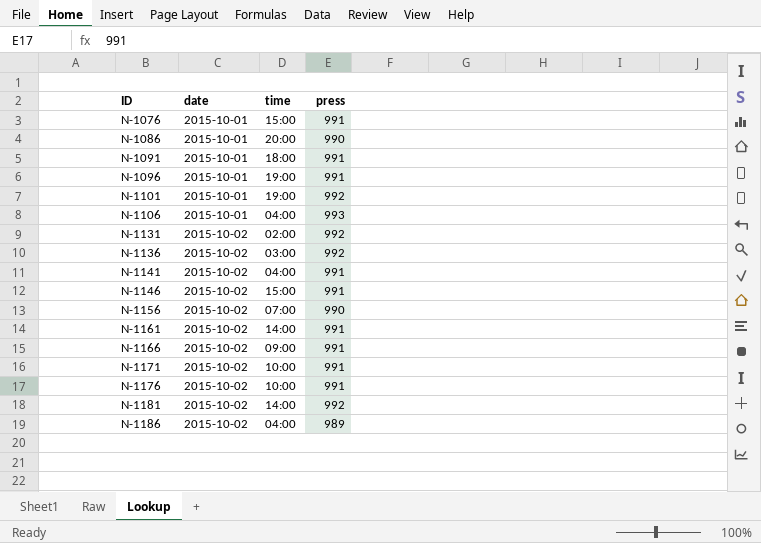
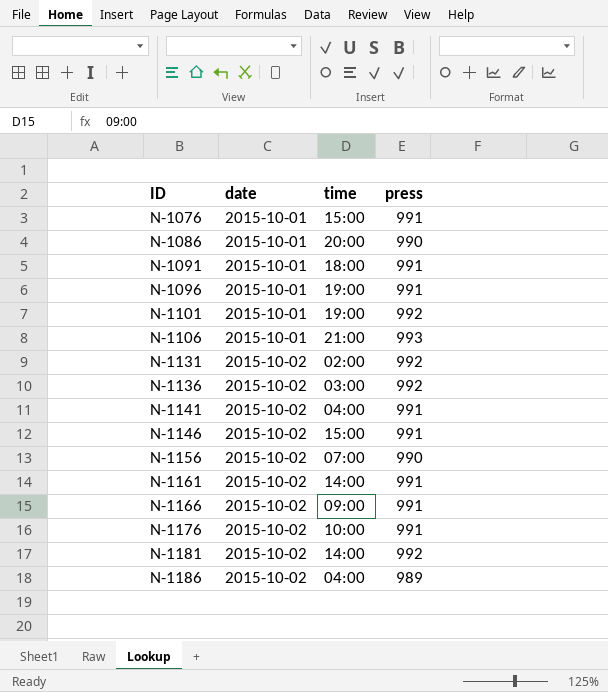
row N-1171: 2015-10-02 | 10:00 | 991 -> none
N-1106 | time: 04:00 -> 21:00

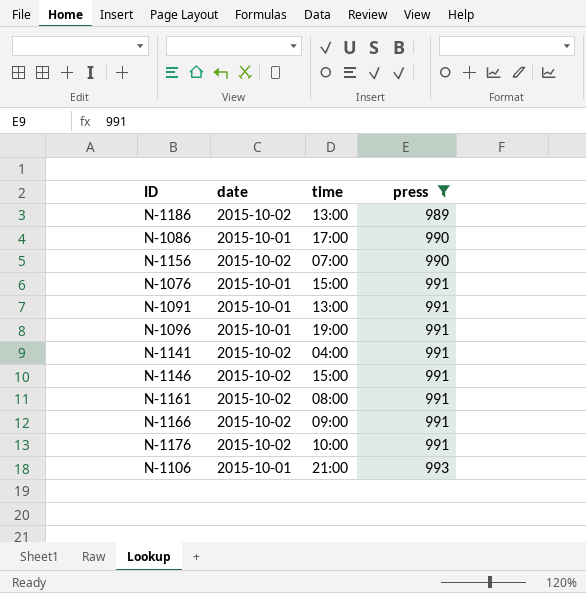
filter: none -> press != 992
row order: ID ascending -> press ascending
N-1186 | time: 04:00 -> 13:00
N-1086 | time: 20:00 -> 17:00
N-1091 | time: 18:00 -> 13:00
N-1161 | time: 14:00 -> 08:00

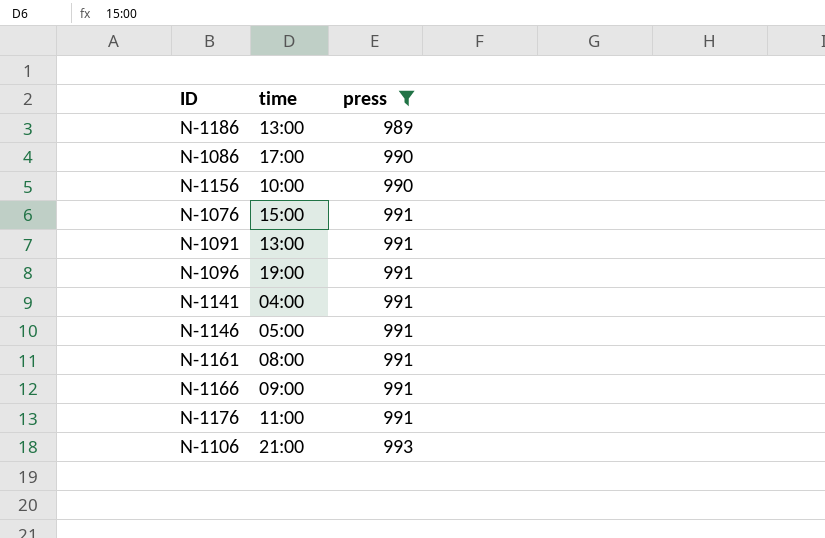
column date | position: 2 -> none
N-1156 | time: 07:00 -> 10:00
N-1146 | time: 15:00 -> 05:00
N-1176 | time: 10:00 -> 11:00

